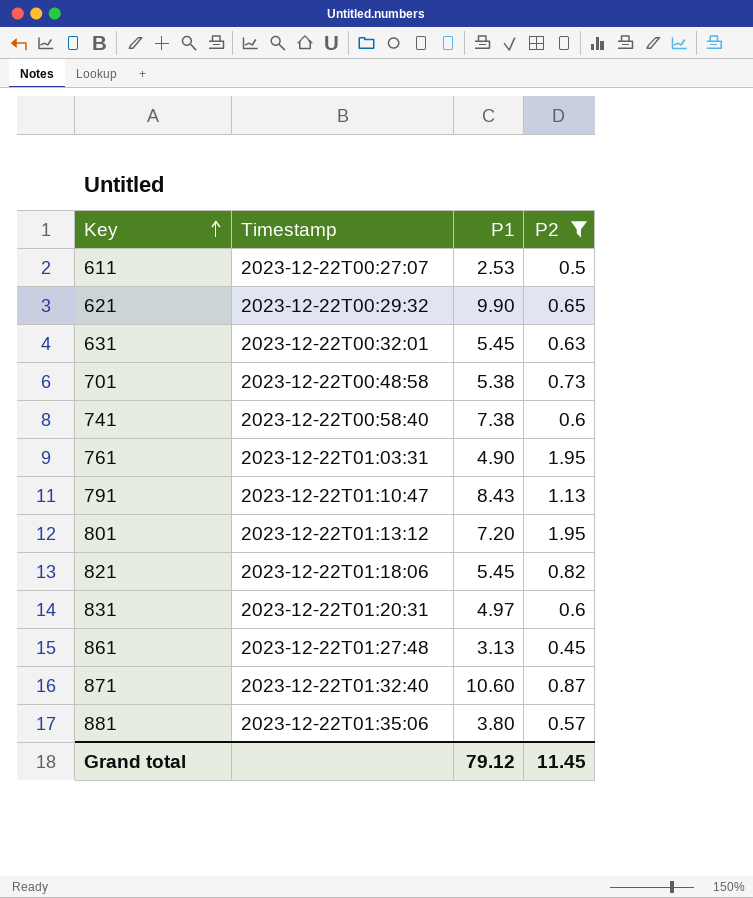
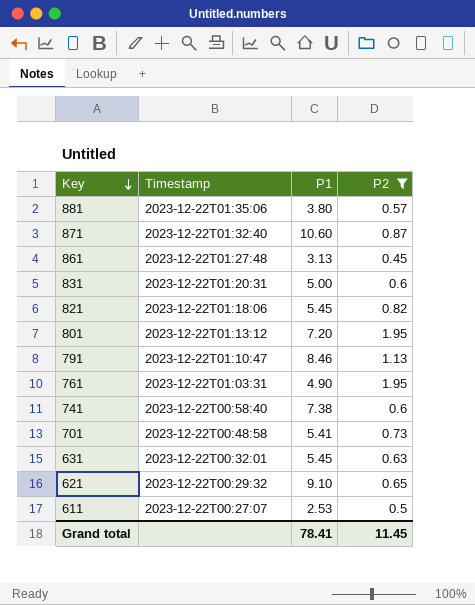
row order: Key ascending -> Key descending
831 | P1: 4.97 -> 5.00
791 | P1: 8.43 -> 8.46
701 | P1: 5.38 -> 5.41
621 | P1: 9.90 -> 9.10
Grand total | P1: 79.12 -> 78.41

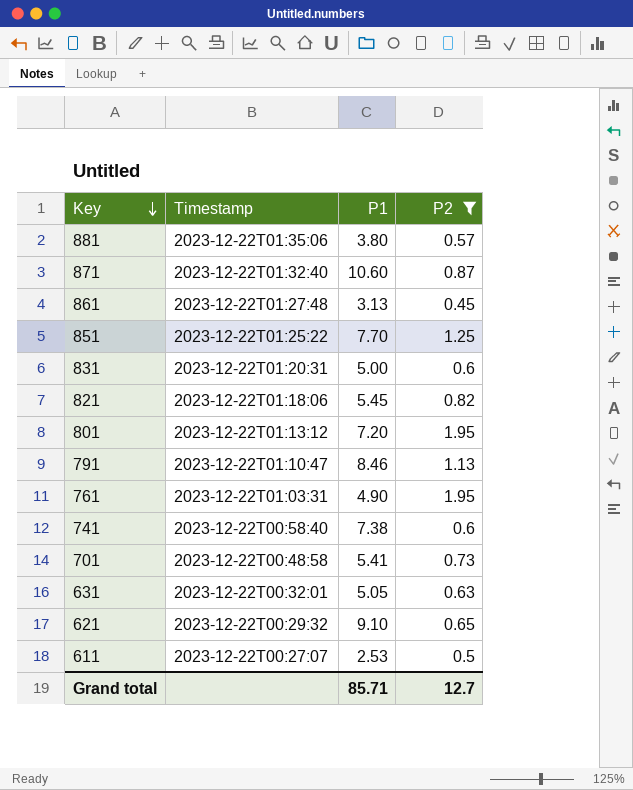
row 851: none -> 2023-12-22T01:25:22 | 7.70 | 1.25
631 | P1: 5.45 -> 5.05
Grand total | P1: 78.41 -> 85.71
Grand total | P2: 11.45 -> 12.7

